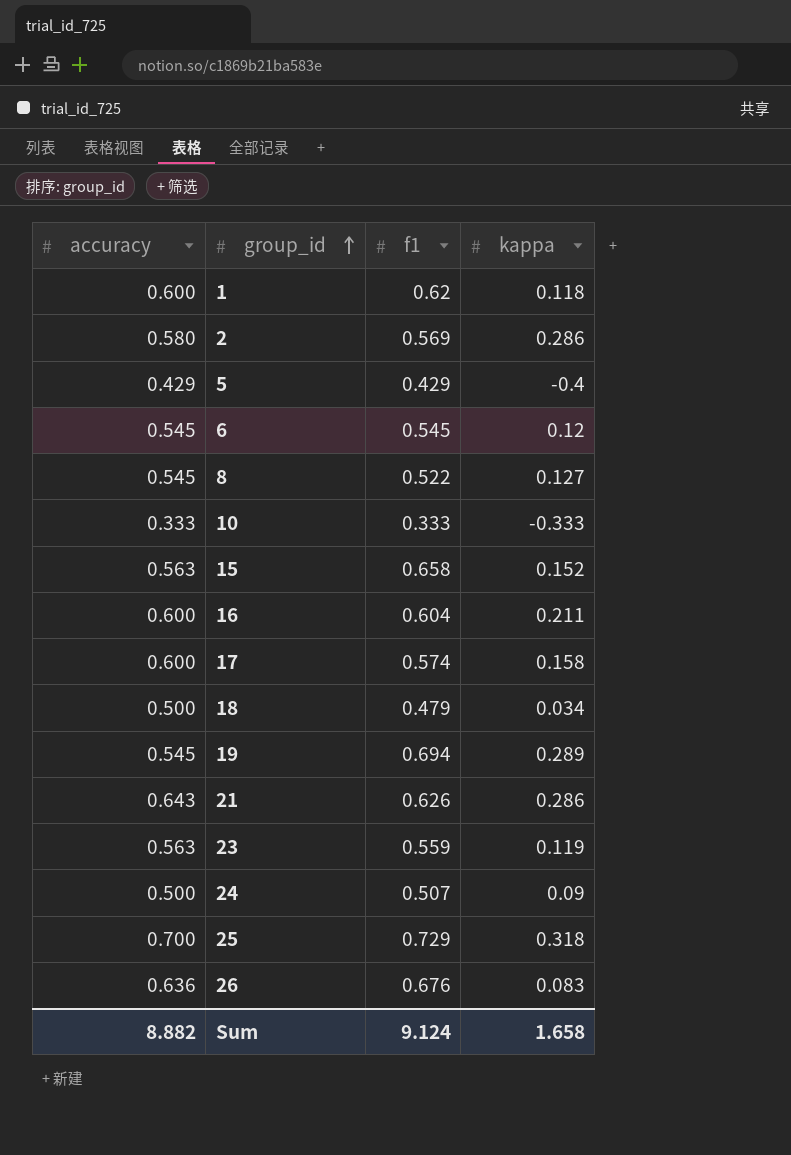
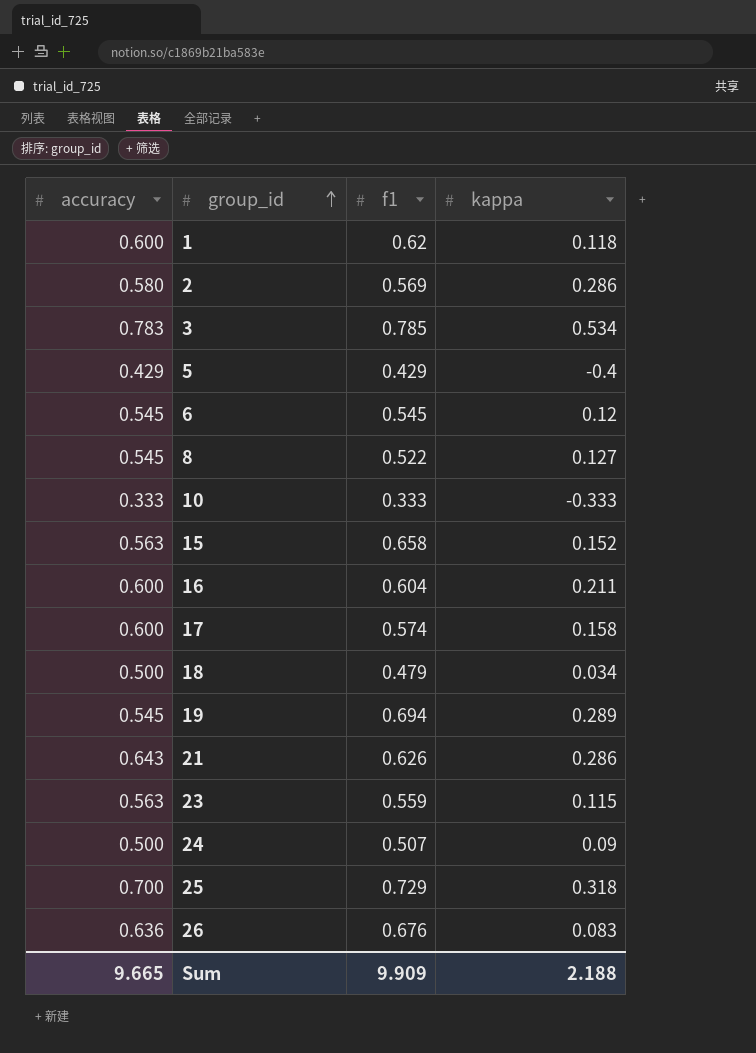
row 3: none -> 0.783 | 0.785 | 0.534
23 | kappa: 0.119 -> 0.115
Sum | accuracy: 8.882 -> 9.665
Sum | f1: 9.124 -> 9.909
Sum | kappa: 1.658 -> 2.188

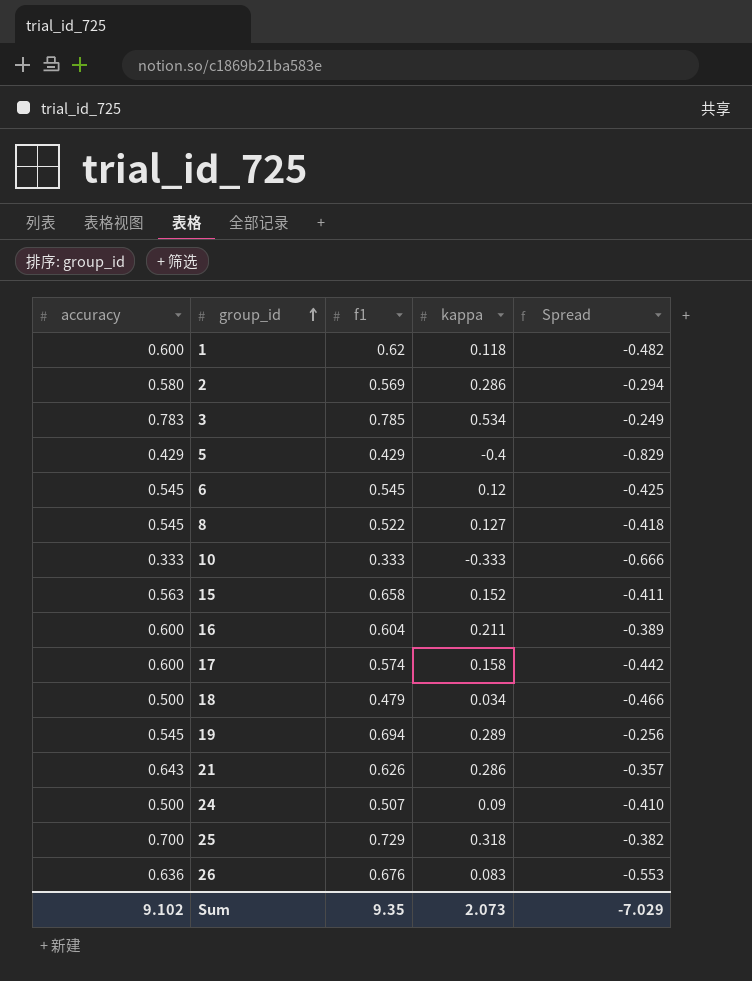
column Spread | formula: none -> [kappa] - [accuracy]
row 23: 0.563 | 0.559 | 0.115 -> none
Sum | accuracy: 9.665 -> 9.102
Sum | f1: 9.909 -> 9.35
Sum | kappa: 2.188 -> 2.073

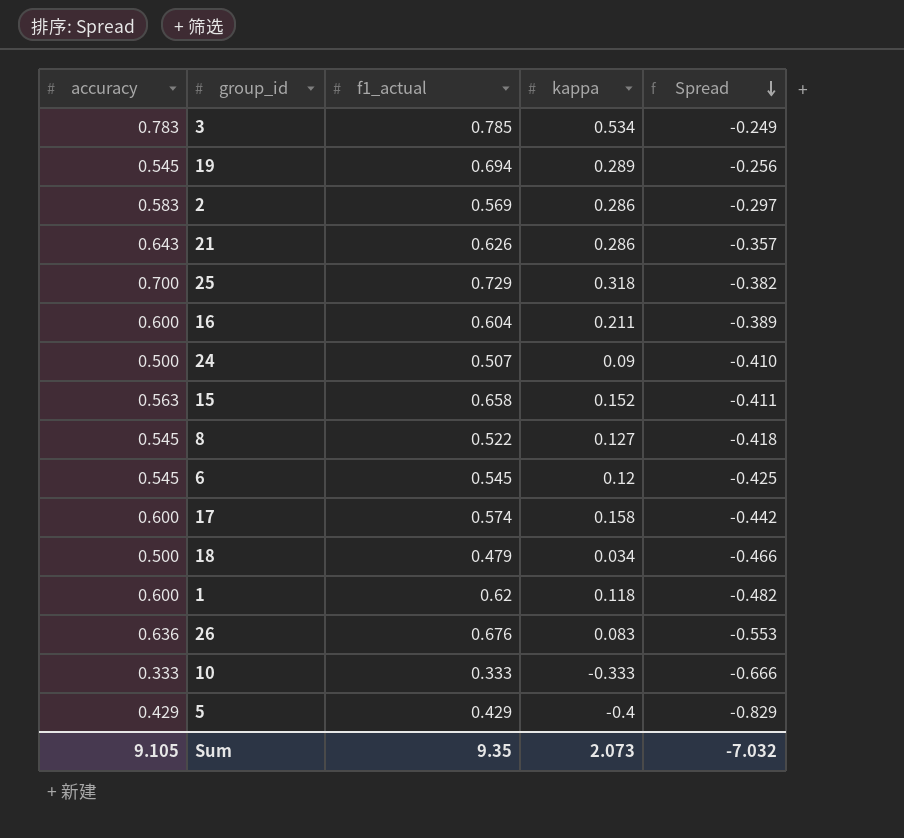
row order: group_id ascending -> Spread descending
column name: f1 -> f1_actual
2 | accuracy: 0.580 -> 0.583
2 | Spread: -0.294 -> -0.297
Sum | accuracy: 9.102 -> 9.105
Sum | Spread: -7.029 -> -7.032

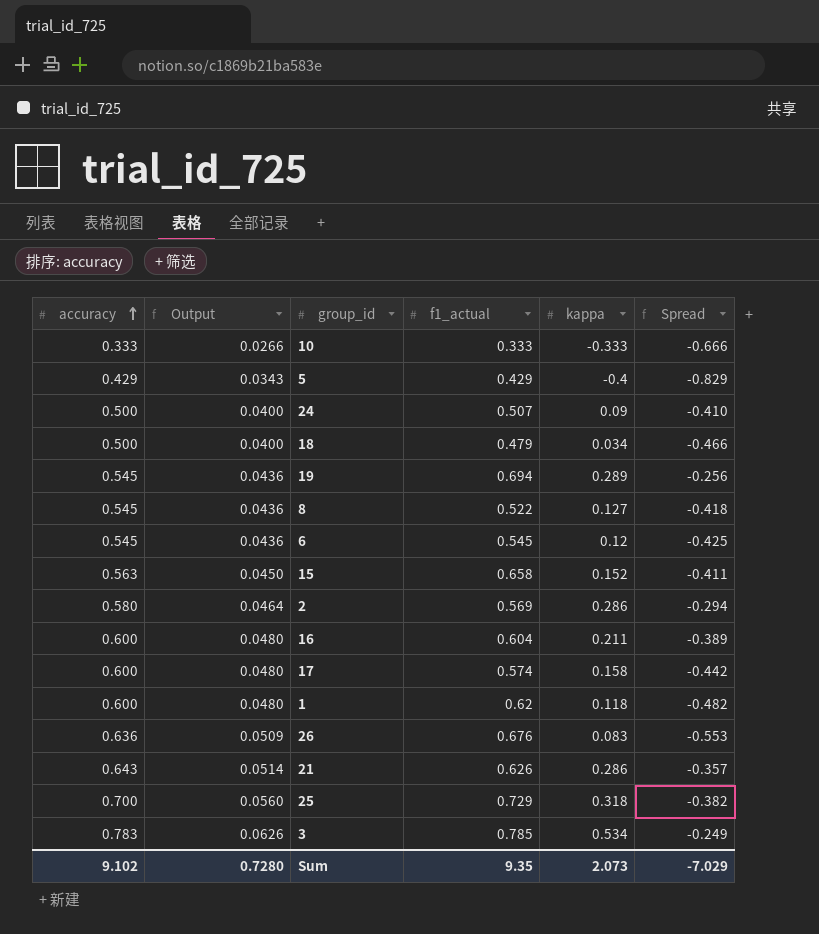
row order: Spread descending -> accuracy ascending
column Output | formula: none -> [accuracy] * 0.08
2 | accuracy: 0.583 -> 0.580
2 | Spread: -0.297 -> -0.294
Sum | accuracy: 9.105 -> 9.102
Sum | Spread: -7.032 -> -7.029

